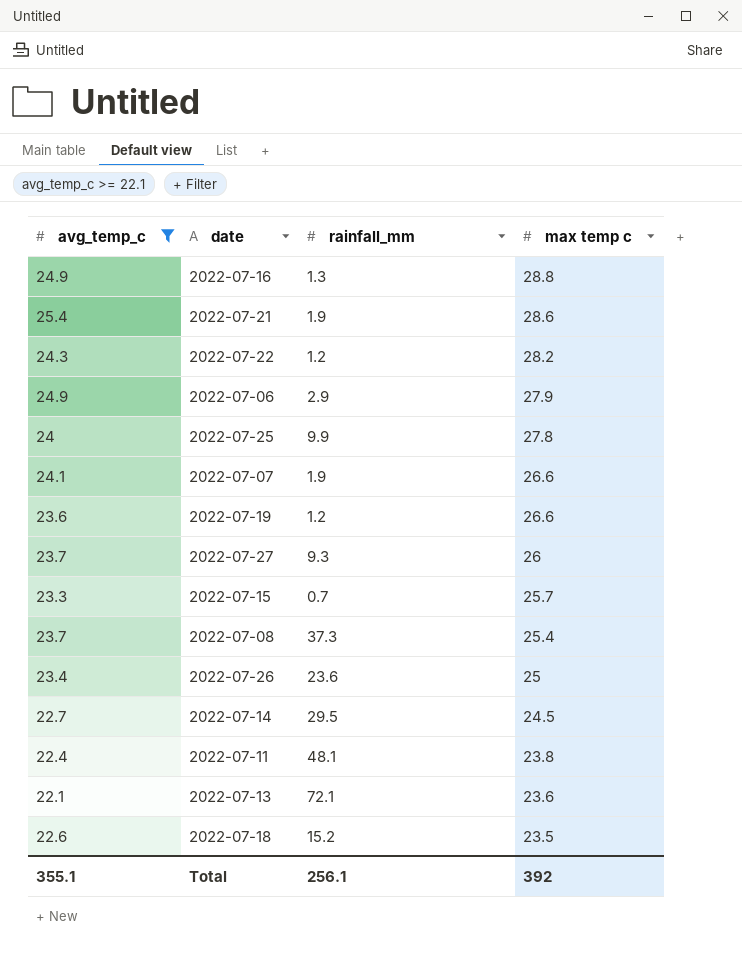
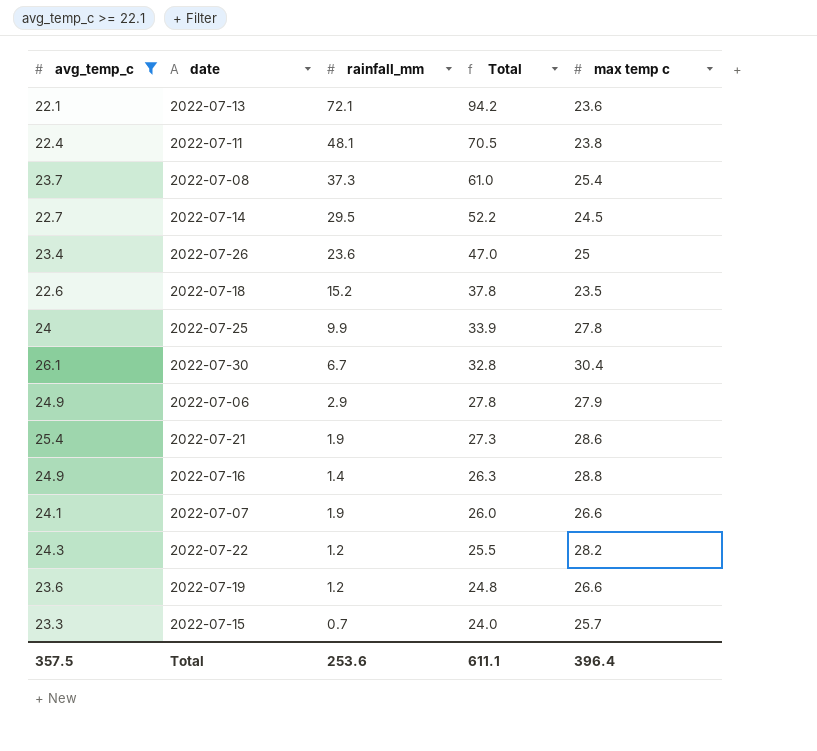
row order: max temp c descending -> Total descending
column Total | formula: none -> [avg_temp_c] + [rainfall_mm]
row 2022-07-27: 23.7 | 9.3 | 26 -> none
row 2022-07-30: none -> 26.1 | 6.7 | 32.8 | 30.4
2022-07-16 | rainfall_mm: 1.3 -> 1.4
Total | avg_temp_c: 355.1 -> 357.5
Total | rainfall_mm: 256.1 -> 253.6
Total | max temp c: 392 -> 396.4

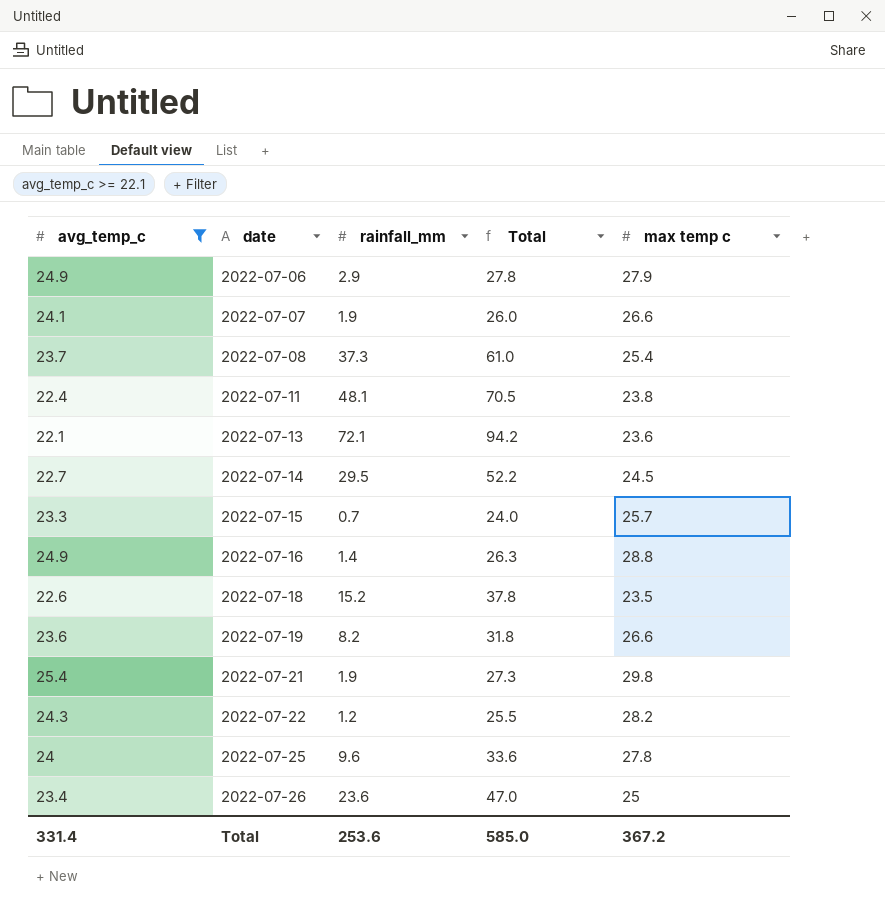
row order: Total descending -> date ascending
row 2022-07-30: 26.1 | 6.7 | 32.8 | 30.4 -> none
2022-07-19 | rainfall_mm: 1.2 -> 8.2
2022-07-19 | Total: 24.8 -> 31.8
2022-07-21 | max temp c: 28.6 -> 29.8
2022-07-25 | rainfall_mm: 9.9 -> 9.6
2022-07-25 | Total: 33.9 -> 33.6
Total | avg_temp_c: 357.5 -> 331.4
Total | Total: 611.1 -> 585.0
Total | max temp c: 396.4 -> 367.2

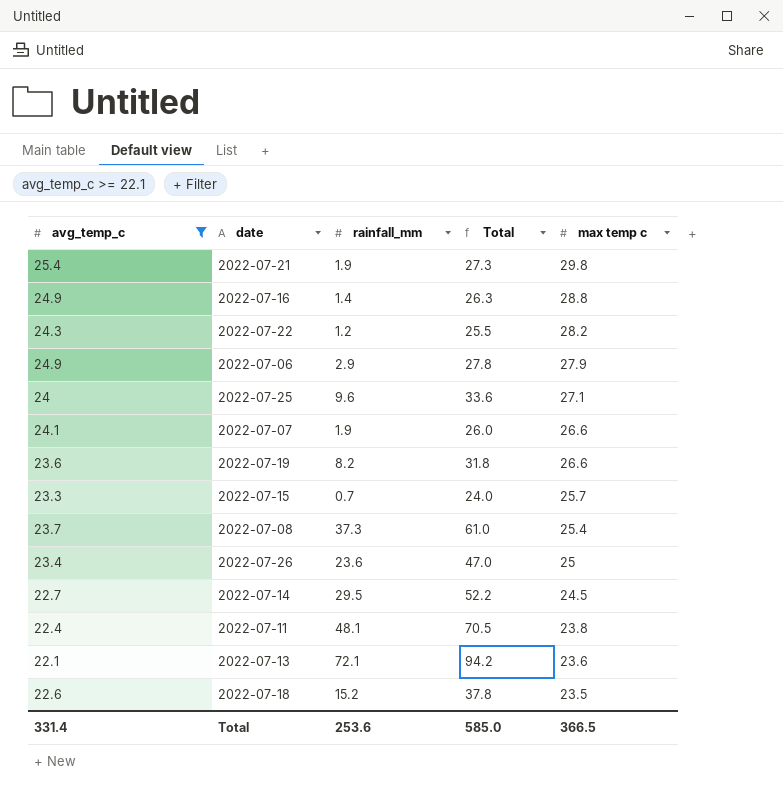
row order: date ascending -> max temp c descending
2022-07-25 | max temp c: 27.8 -> 27.1
Total | max temp c: 367.2 -> 366.5

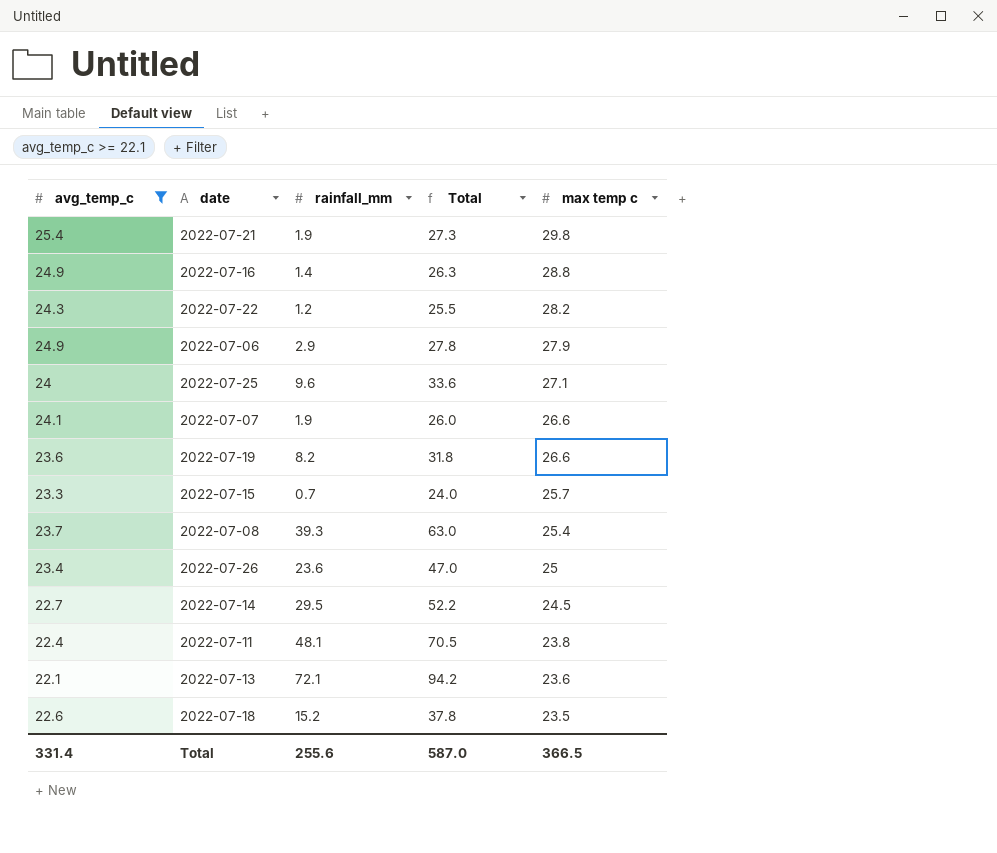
2022-07-08 | rainfall_mm: 37.3 -> 39.3
2022-07-08 | Total: 61.0 -> 63.0
Total | rainfall_mm: 253.6 -> 255.6
Total | Total: 585.0 -> 587.0

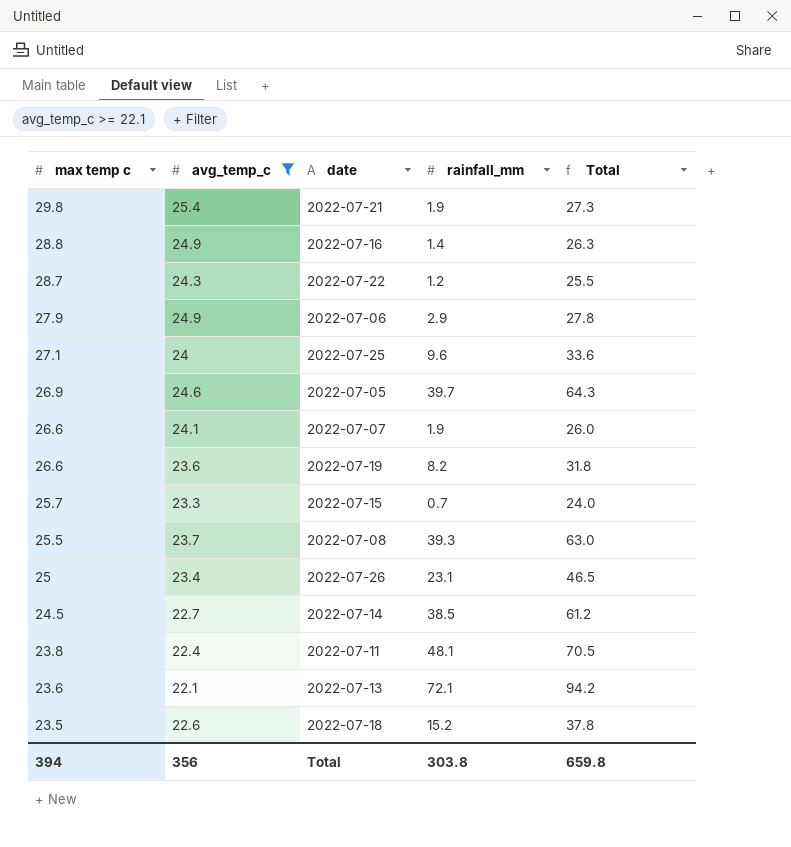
column max temp c | position: 5 -> 1
2022-07-22 | max temp c: 28.2 -> 28.7
row 2022-07-05: none -> 26.9 | 24.6 | 39.7 | 64.3
2022-07-08 | max temp c: 25.4 -> 25.5
2022-07-26 | rainfall_mm: 23.6 -> 23.1
2022-07-26 | Total: 47.0 -> 46.5
2022-07-14 | rainfall_mm: 29.5 -> 38.5
2022-07-14 | Total: 52.2 -> 61.2
Total | max temp c: 366.5 -> 394
Total | avg_temp_c: 331.4 -> 356
Total | rainfall_mm: 255.6 -> 303.8
Total | Total: 587.0 -> 659.8

